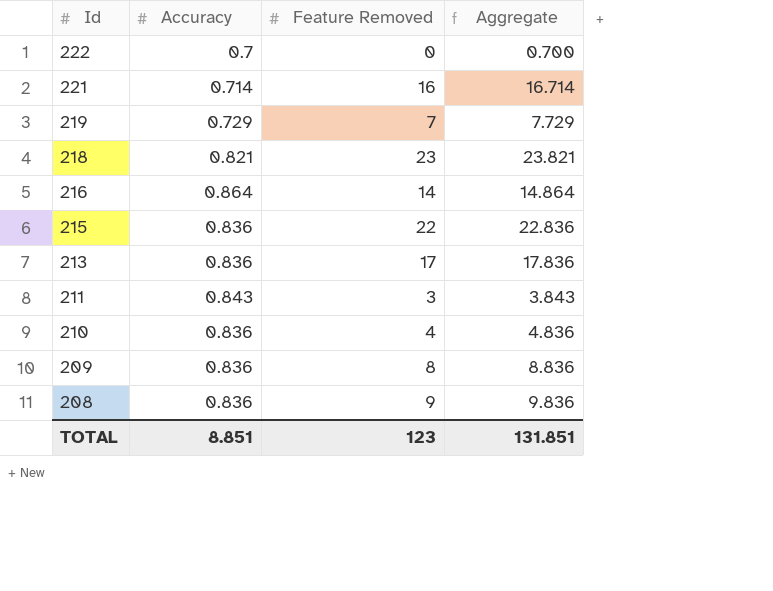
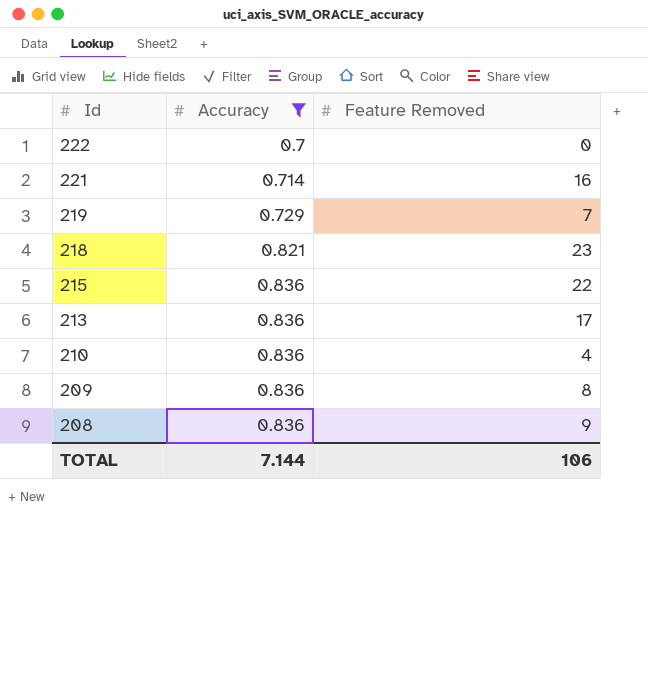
filter: none -> Accuracy <= 0.836
column Aggregate | formula: [Accuracy] + [Feature Removed] -> none
TOTAL | Accuracy: 8.851 -> 7.144
TOTAL | Feature Removed: 123 -> 106

